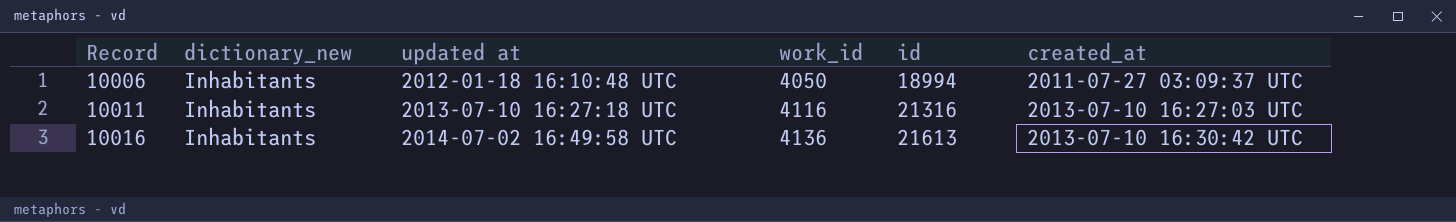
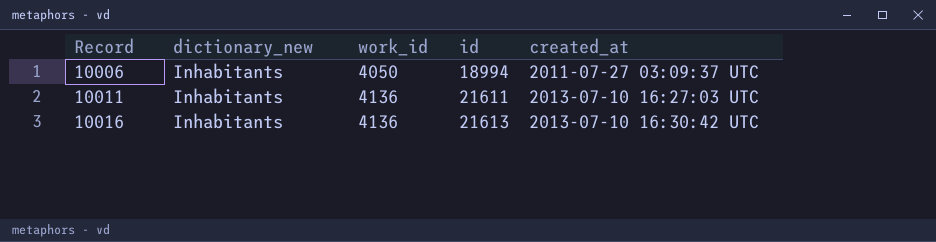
column updated at | position: 3 -> none
10011 | work_id: 4116 -> 4136
10011 | id: 21316 -> 21611

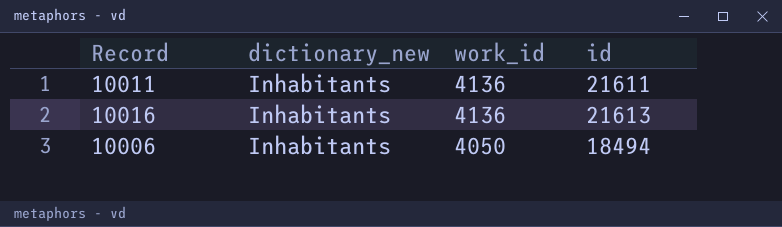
row order: Record ascending -> work_id descending
column created_at | position: 5 -> none
10006 | id: 18994 -> 18494

